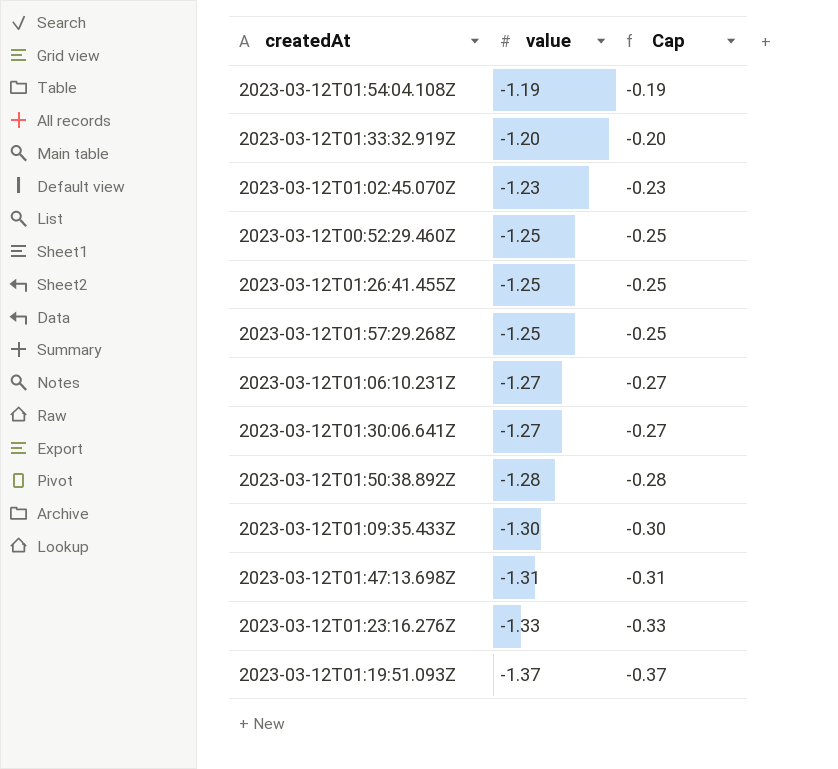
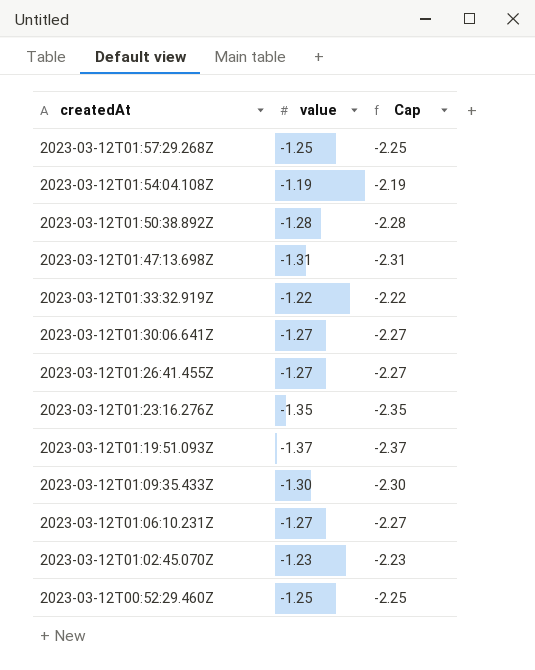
row order: value descending -> createdAt descending
column Cap | formula: [value] + 1 -> [value] - 1
2023-03-12T01:33:32.919Z | value: -1.20 -> -1.22
2023-03-12T01:26:41.455Z | value: -1.25 -> -1.27
2023-03-12T01:23:16.276Z | value: -1.33 -> -1.35

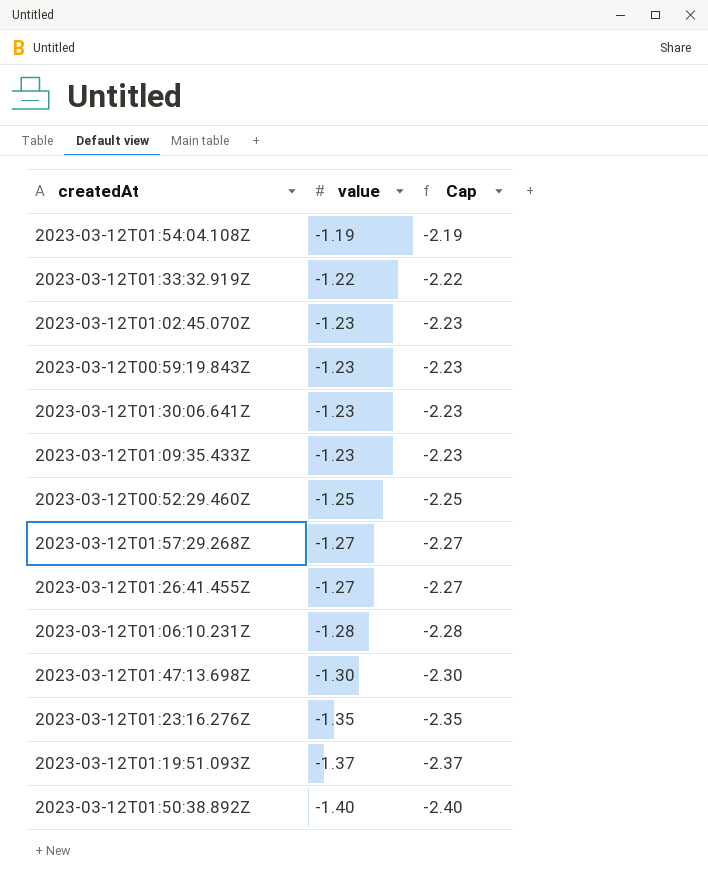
row order: createdAt descending -> value descending
row 2023-03-12T00:59:19.843Z: none -> -1.23 | -2.23
2023-03-12T01:30:06.641Z | value: -1.27 -> -1.23
2023-03-12T01:30:06.641Z | Cap: -2.27 -> -2.23
2023-03-12T01:09:35.433Z | value: -1.30 -> -1.23
2023-03-12T01:09:35.433Z | Cap: -2.30 -> -2.23
2023-03-12T01:57:29.268Z | value: -1.25 -> -1.27
2023-03-12T01:57:29.268Z | Cap: -2.25 -> -2.27
2023-03-12T01:06:10.231Z | value: -1.27 -> -1.28
2023-03-12T01:06:10.231Z | Cap: -2.27 -> -2.28
2023-03-12T01:47:13.698Z | value: -1.31 -> -1.30
2023-03-12T01:47:13.698Z | Cap: -2.31 -> -2.30
2023-03-12T01:50:38.892Z | value: -1.28 -> -1.40
2023-03-12T01:50:38.892Z | Cap: -2.28 -> -2.40

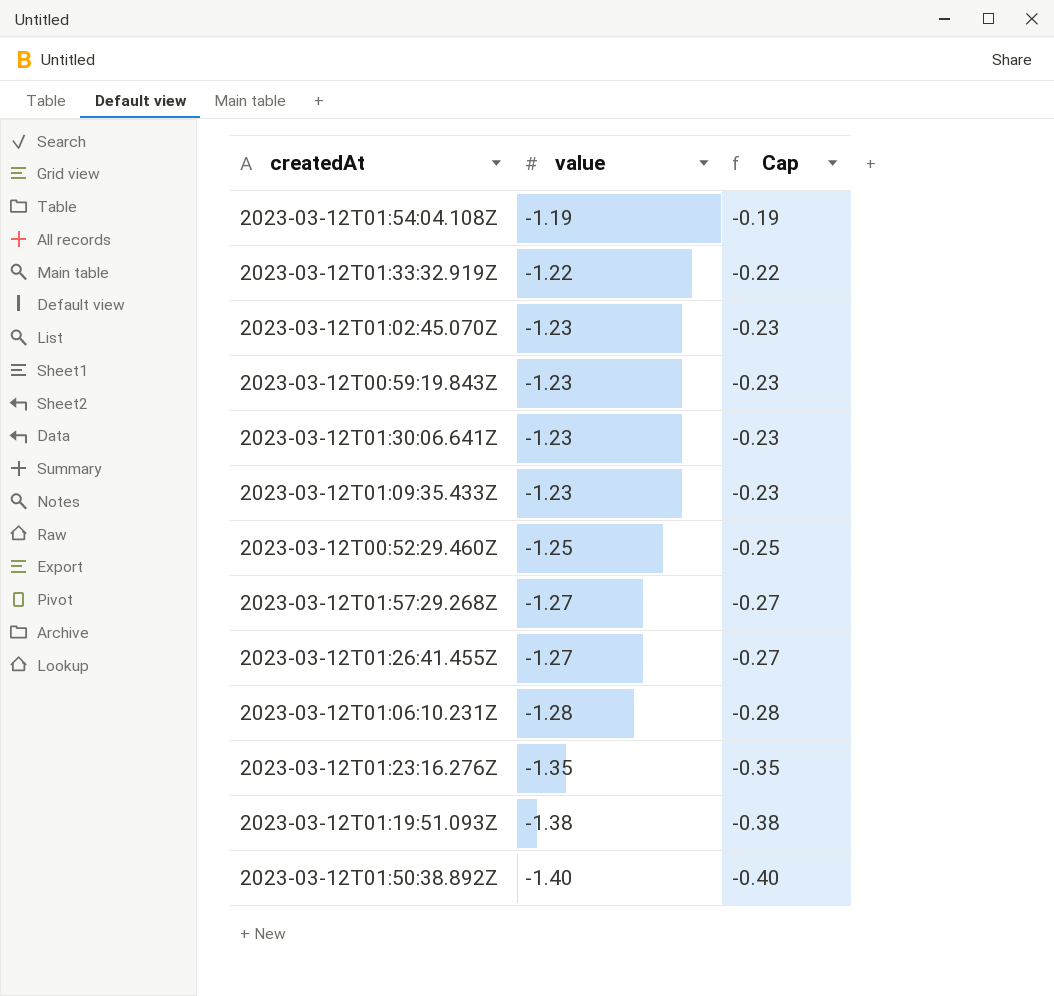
column Cap | formula: [value] - 1 -> [value] + 1
row 2023-03-12T01:47:13.698Z: -1.30 | -2.30 -> none
2023-03-12T01:19:51.093Z | value: -1.37 -> -1.38

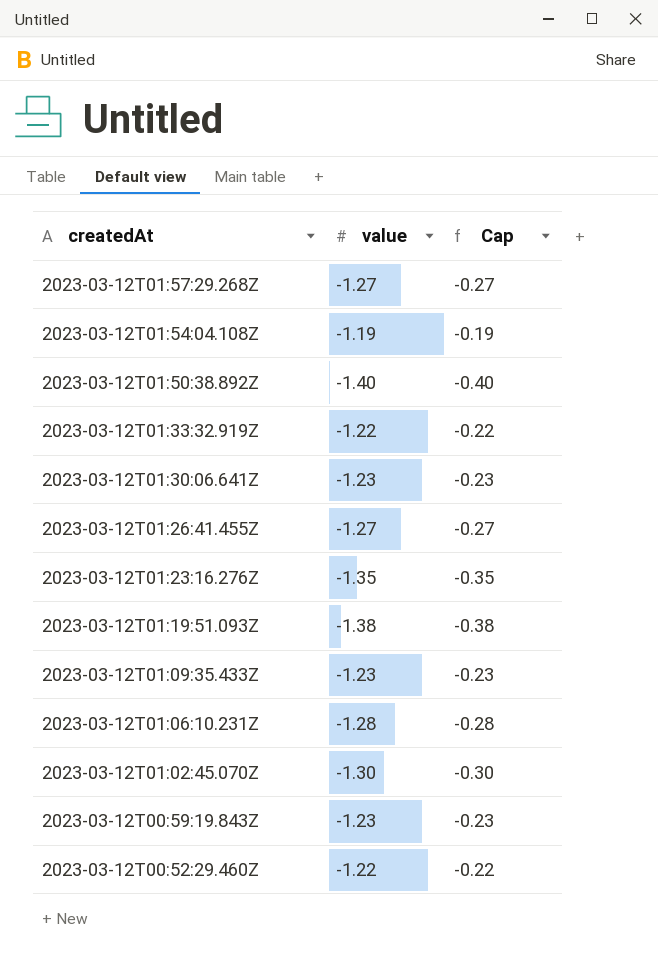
row order: value descending -> createdAt descending
2023-03-12T01:02:45.070Z | value: -1.23 -> -1.30
2023-03-12T01:02:45.070Z | Cap: -0.23 -> -0.30
2023-03-12T00:52:29.460Z | value: -1.25 -> -1.22
2023-03-12T00:52:29.460Z | Cap: -0.25 -> -0.22

